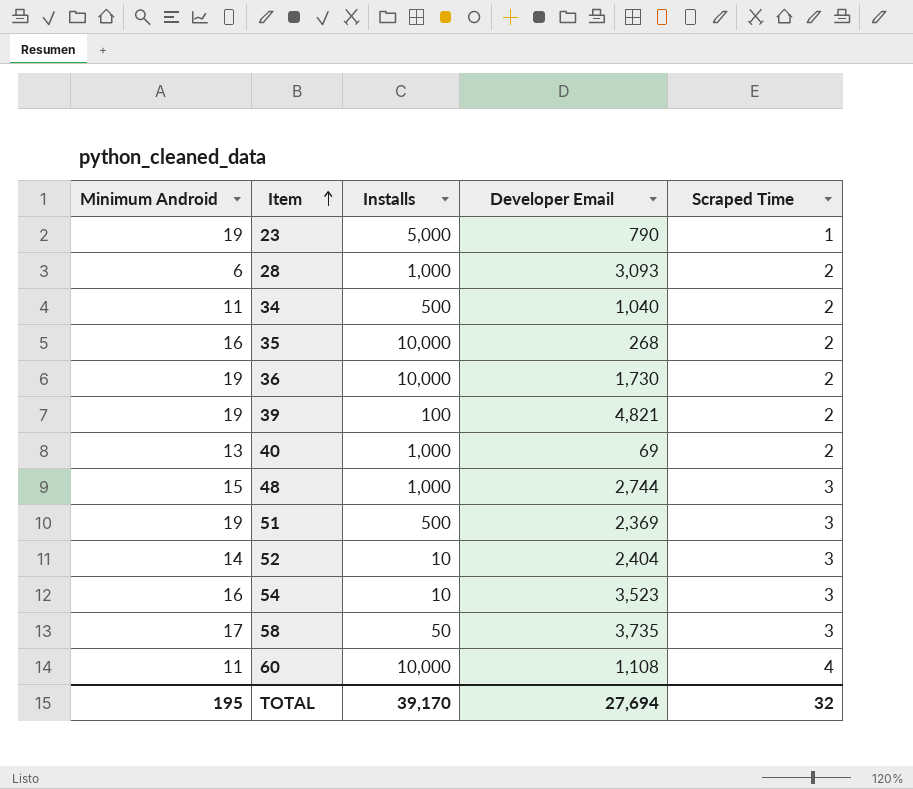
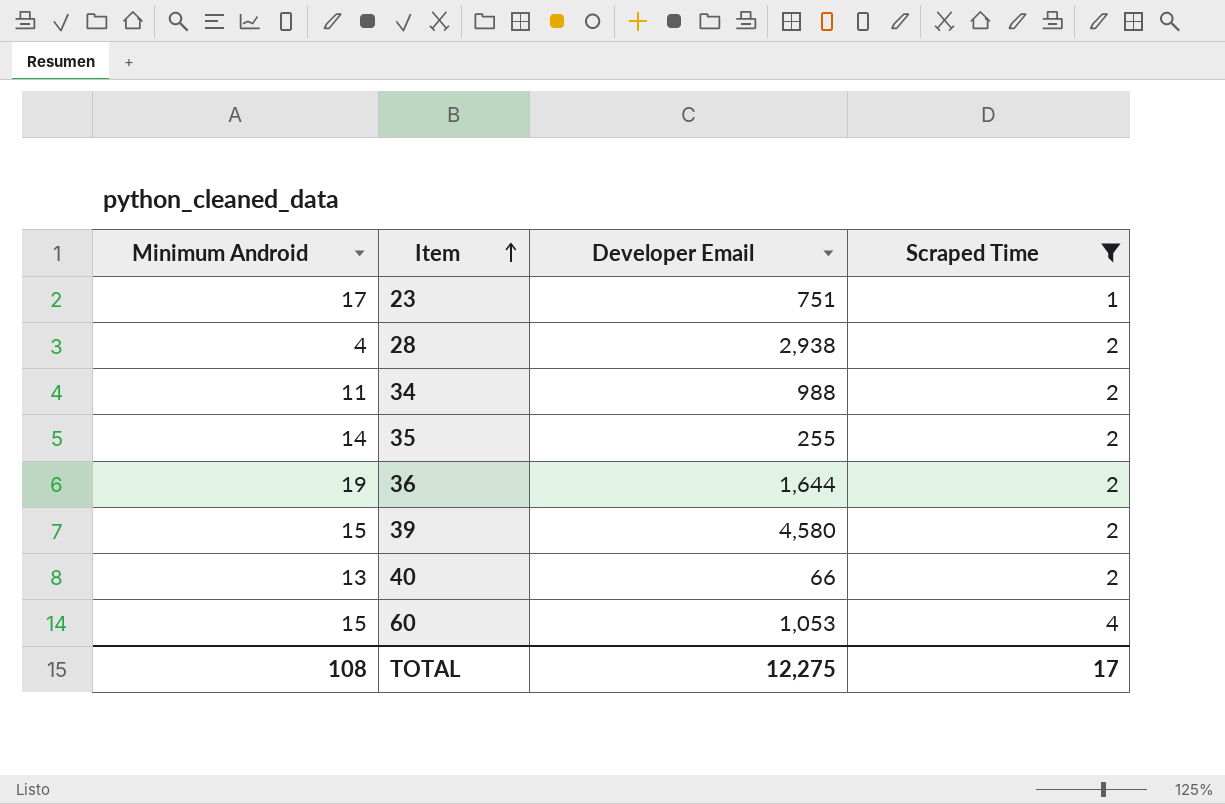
filter: none -> Scraped Time != 3
column Installs | position: 3 -> none
23 | Minimum Android: 19 -> 17
23 | Developer Email: 790 -> 751
28 | Minimum Android: 6 -> 4
28 | Developer Email: 3,093 -> 2,938
34 | Developer Email: 1,040 -> 988
35 | Minimum Android: 16 -> 14
35 | Developer Email: 268 -> 255
36 | Developer Email: 1,730 -> 1,644
39 | Minimum Android: 19 -> 15
39 | Developer Email: 4,821 -> 4,580
40 | Developer Email: 69 -> 66
60 | Minimum Android: 11 -> 15
60 | Developer Email: 1,108 -> 1,053
TOTAL | Minimum Android: 195 -> 108
TOTAL | Developer Email: 27,694 -> 12,275
TOTAL | Scraped Time: 32 -> 17

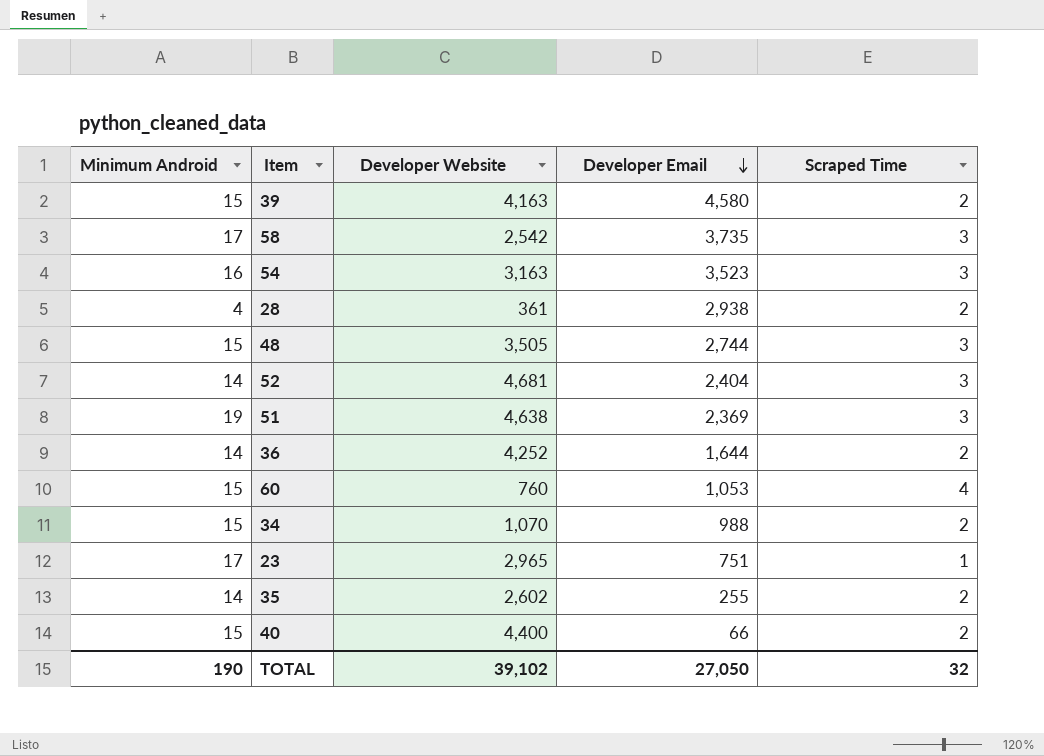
filter: Scraped Time != 3 -> none
row order: Item ascending -> Developer Email descending
column Developer Website | position: none -> 3
36 | Minimum Android: 19 -> 14
34 | Minimum Android: 11 -> 15
40 | Minimum Android: 13 -> 15
TOTAL | Minimum Android: 108 -> 190
TOTAL | Developer Email: 12,275 -> 27,050
TOTAL | Scraped Time: 17 -> 32

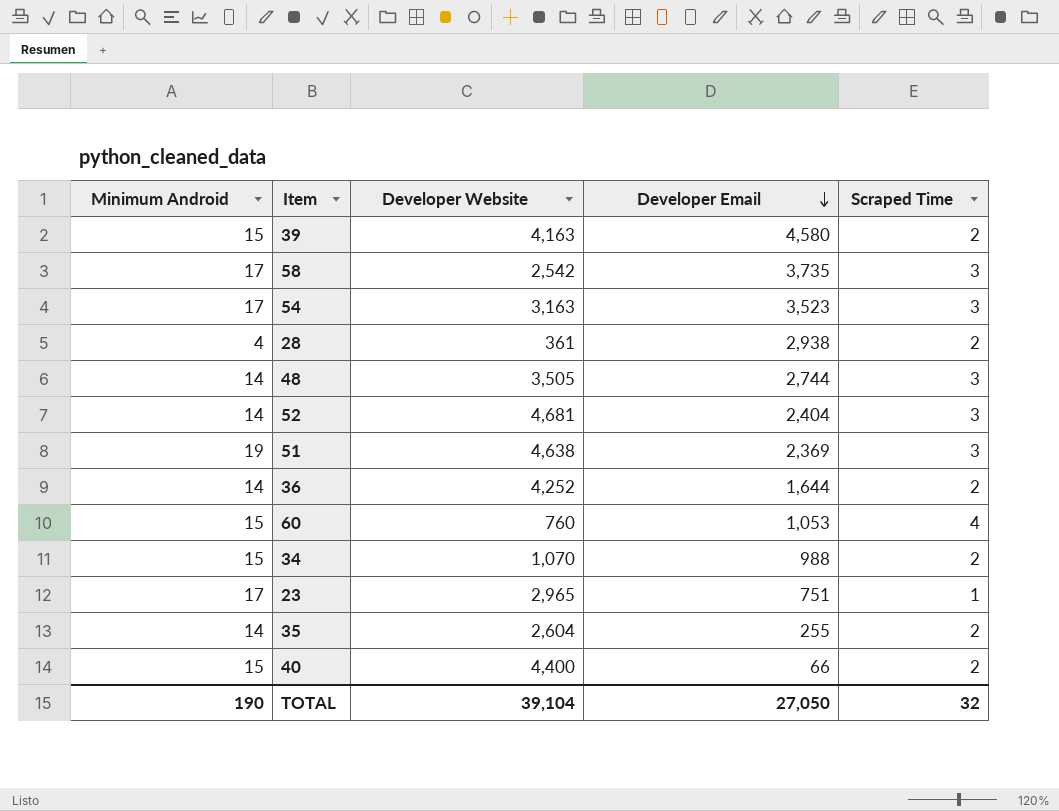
54 | Minimum Android: 16 -> 17
48 | Minimum Android: 15 -> 14
35 | Developer Website: 2,602 -> 2,604
TOTAL | Developer Website: 39,102 -> 39,104

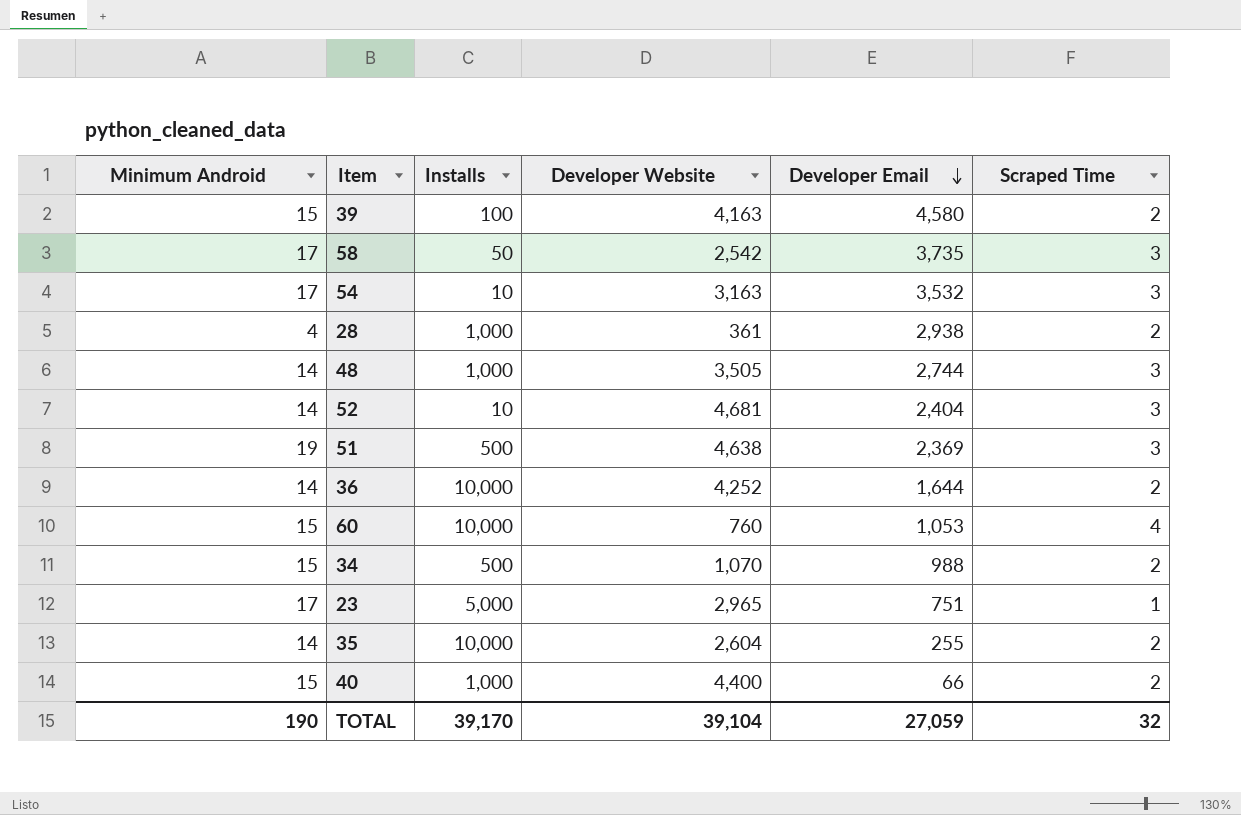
column Installs | position: none -> 3
54 | Developer Email: 3,523 -> 3,532
TOTAL | Developer Email: 27,050 -> 27,059

